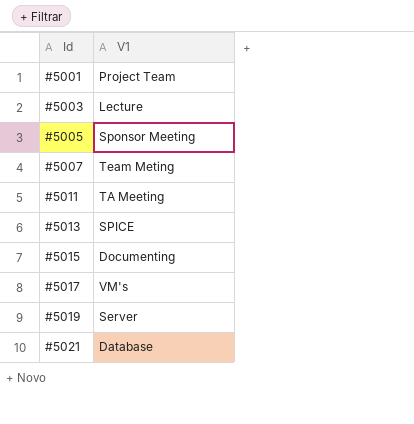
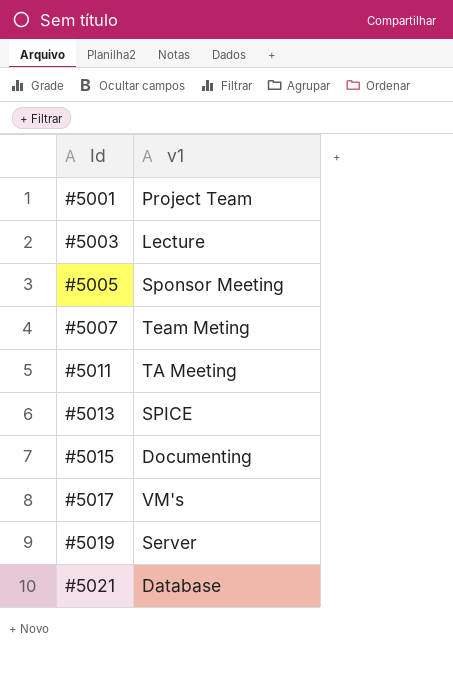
column name: V1 -> v1

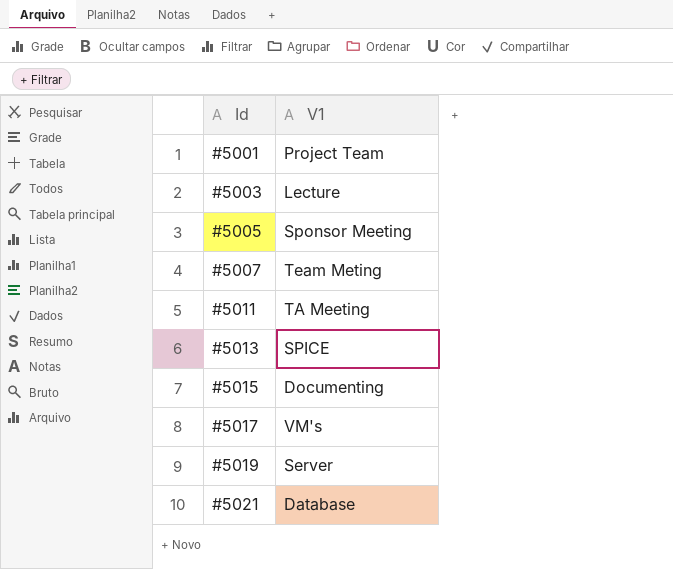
column name: v1 -> V1

